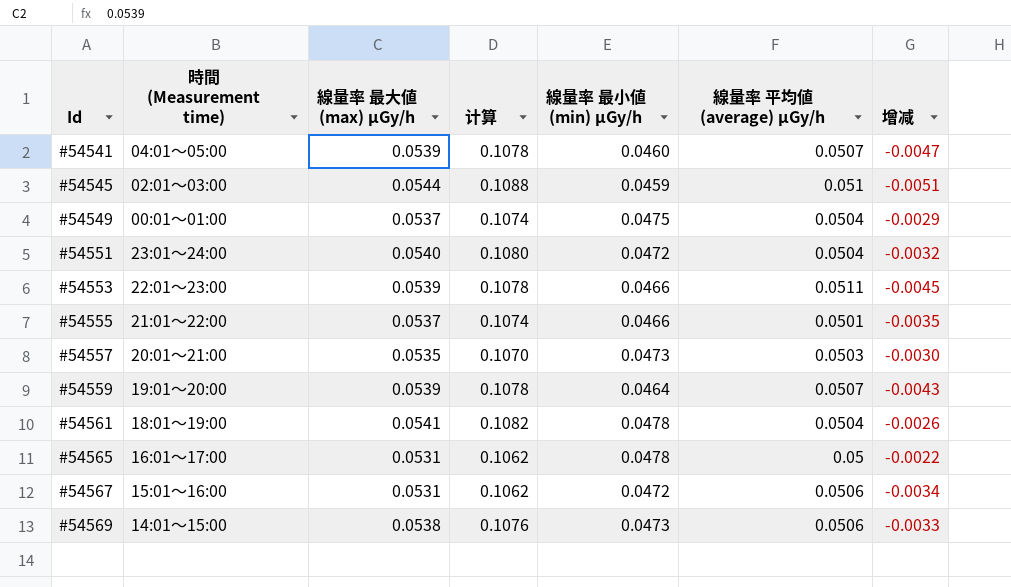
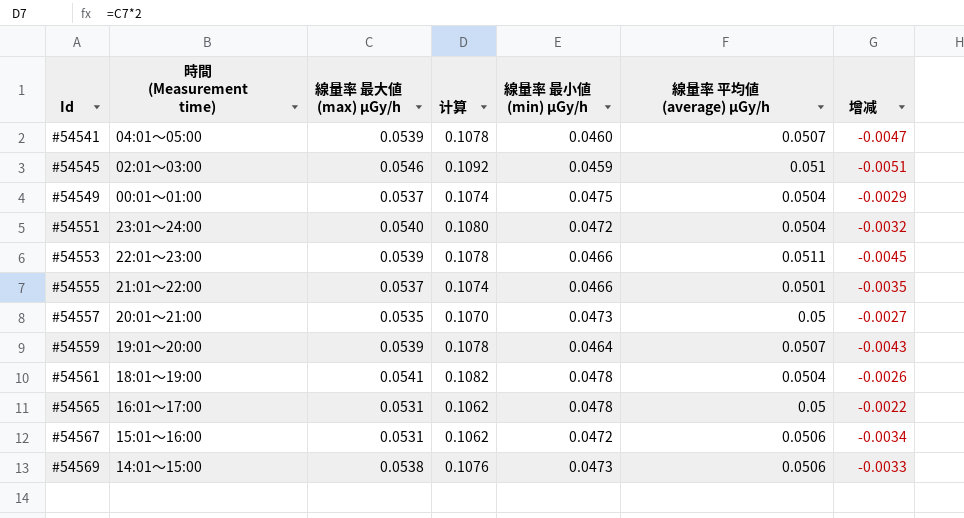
#54545 | 線量率 最大値 (max) μGy/h: 0.0544 -> 0.0546
#54545 | 计算: 0.1088 -> 0.1092
#54557 | 線量率 平均値 (average) μGy/h: 0.0503 -> 0.05
#54557 | 增减: -0.0030 -> -0.0027

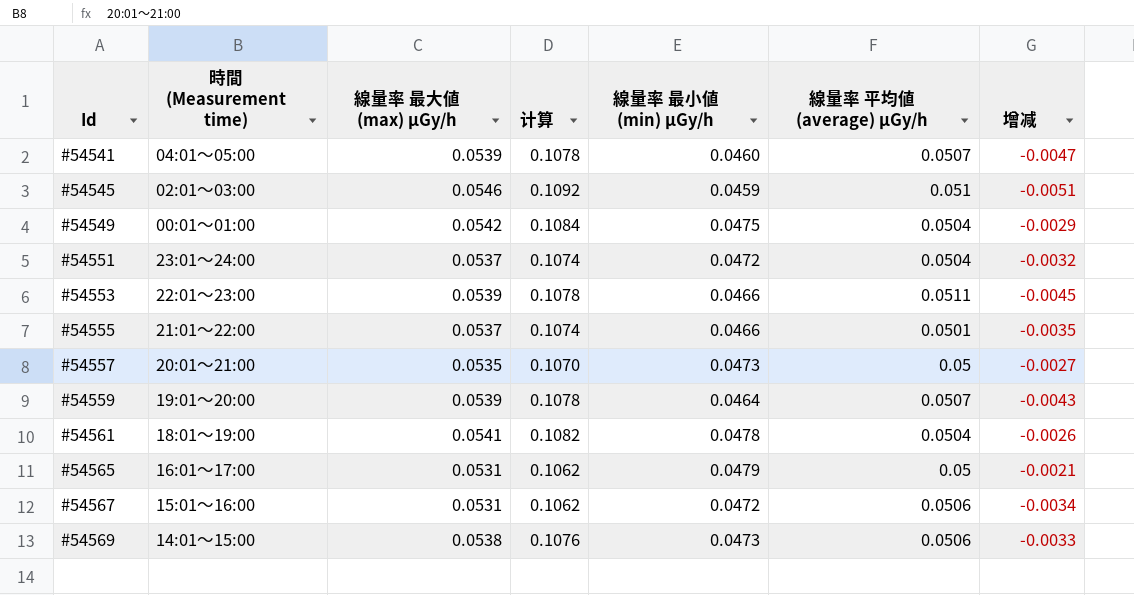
#54549 | 線量率 最大値 (max) μGy/h: 0.0537 -> 0.0542
#54549 | 计算: 0.1074 -> 0.1084
#54551 | 線量率 最大値 (max) μGy/h: 0.0540 -> 0.0537
#54551 | 计算: 0.1080 -> 0.1074
#54565 | 線量率 最小値 (min) μGy/h: 0.0478 -> 0.0479
#54565 | 增减: -0.0022 -> -0.0021

